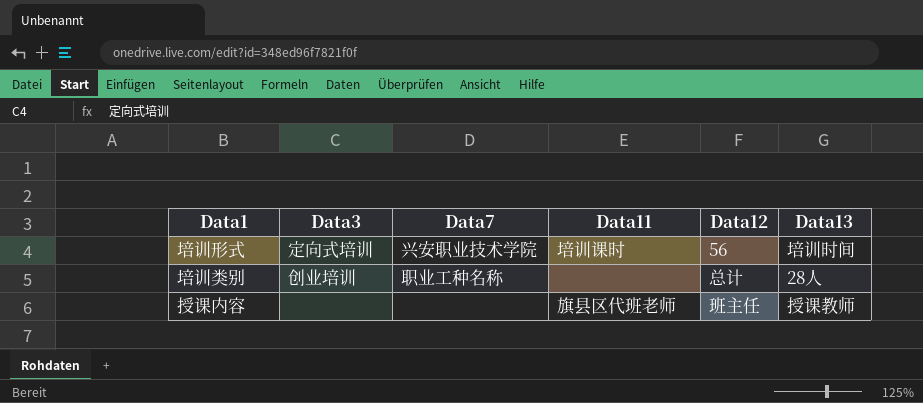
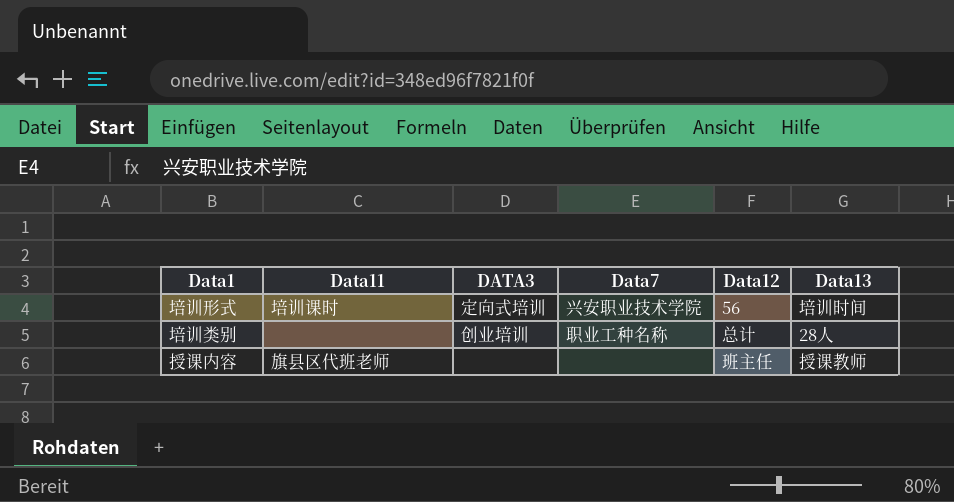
column Data11 | position: 4 -> 2
column name: Data3 -> DATA3

